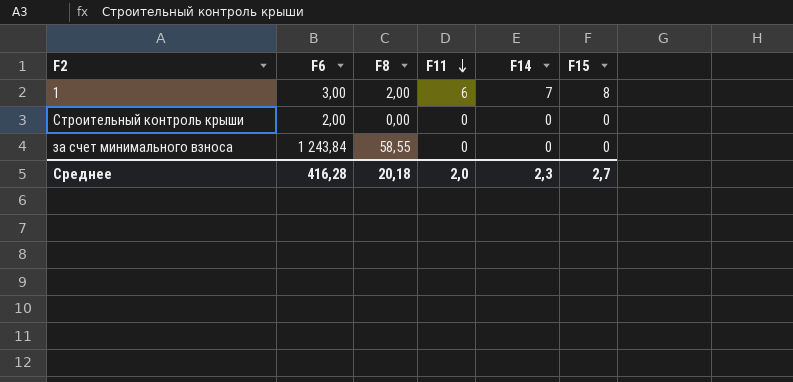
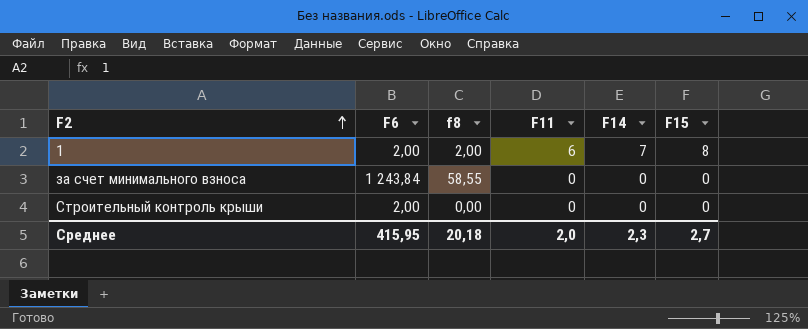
row order: F11 descending -> F2 ascending
column name: F8 -> f8
1 | F6: 3,00 -> 2,00
Среднее | F6: 416,28 -> 415,95

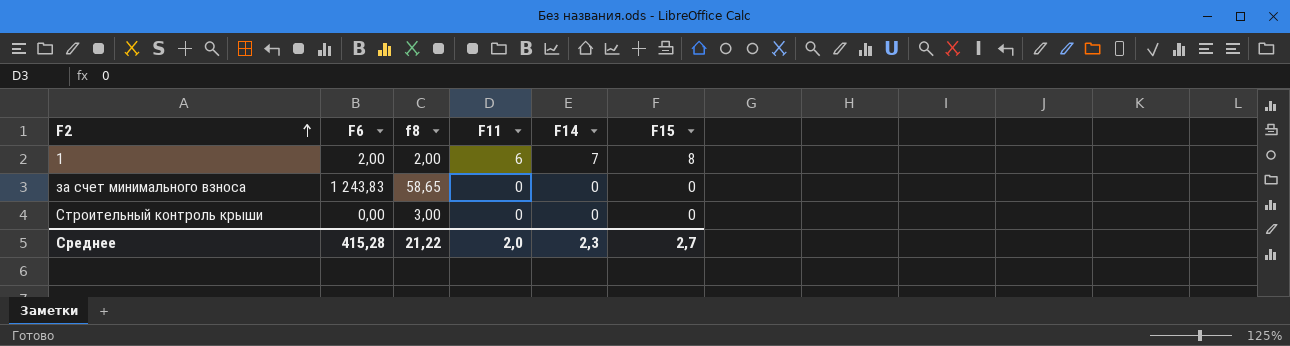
за счет минимального взноса | F6: 1 243,84 -> 1 243,83
за счет минимального взноса | f8: 58,55 -> 58,65
Строительный контроль крыши | F6: 2,00 -> 0,00
Строительный контроль крыши | f8: 0,00 -> 3,00
Среднее | F6: 415,95 -> 415,28
Среднее | f8: 20,18 -> 21,22

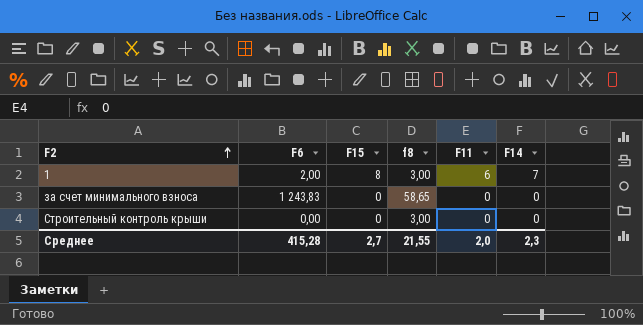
column F15 | position: 6 -> 3
1 | f8: 2,00 -> 3,00
Среднее | f8: 21,22 -> 21,55

